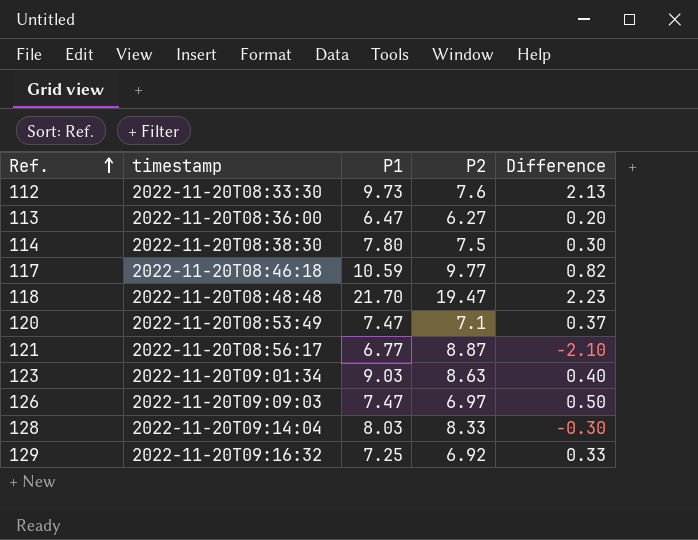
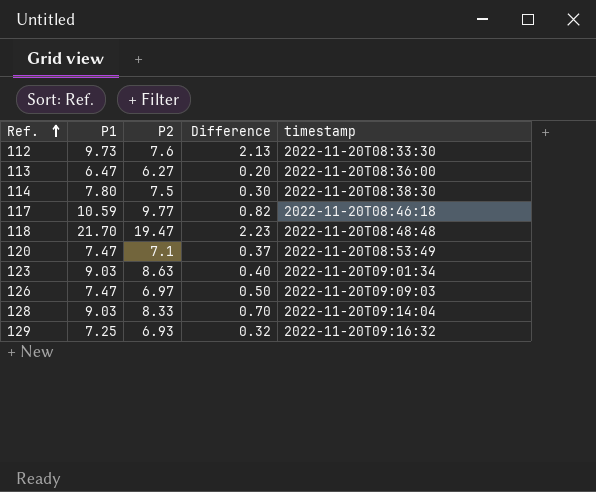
column timestamp | position: 2 -> 5
row 121: 2022-11-20T08:56:17 | 6.77 | 8.87 | -2.10 -> none
128 | P1: 8.03 -> 9.03
128 | Difference: -0.30 -> 0.70
129 | P2: 6.92 -> 6.93
129 | Difference: 0.33 -> 0.32

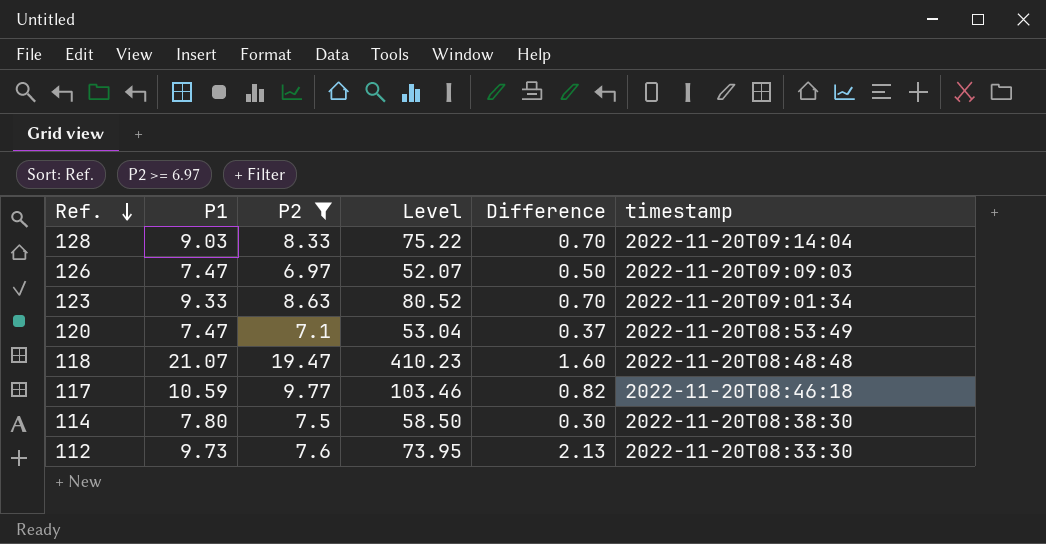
filter: none -> P2 >= 6.97
row order: Ref. ascending -> Ref. descending
column Level | formula: none -> [P1] * [P2]
123 | P1: 9.03 -> 9.33
123 | Difference: 0.40 -> 0.70
118 | P1: 21.70 -> 21.07
118 | Difference: 2.23 -> 1.60

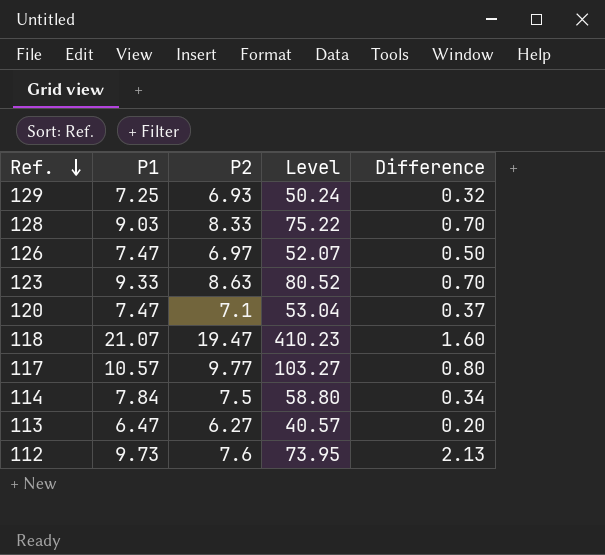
filter: P2 >= 6.97 -> none
column timestamp | position: 6 -> none
117 | P1: 10.59 -> 10.57
117 | Level: 103.46 -> 103.27
117 | Difference: 0.82 -> 0.80
114 | P1: 7.80 -> 7.84
114 | Level: 58.50 -> 58.80
114 | Difference: 0.30 -> 0.34

